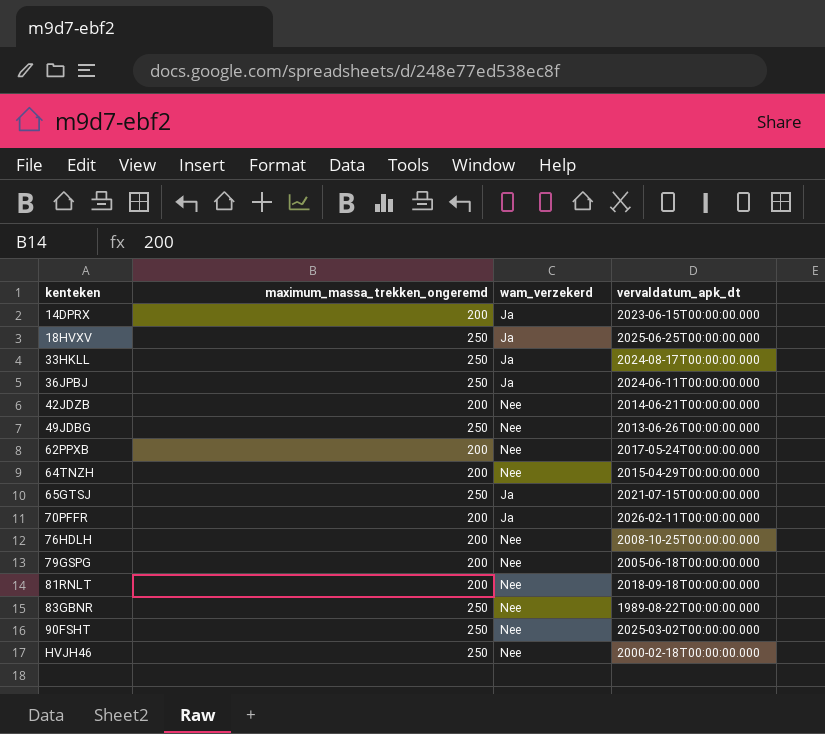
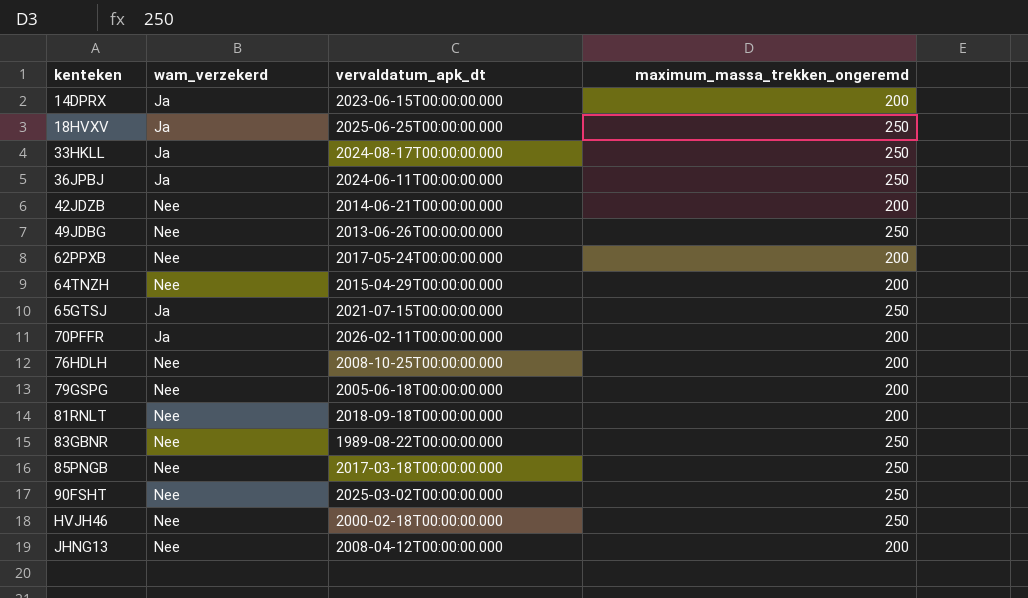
column maximum_massa_trekken_ongeremd | position: 2 -> 4
row 85PNGB: none -> Nee | 2017-03-18T00:00:00.000 | 250
row JHNG13: none -> Nee | 2008-04-12T00:00:00.000 | 200

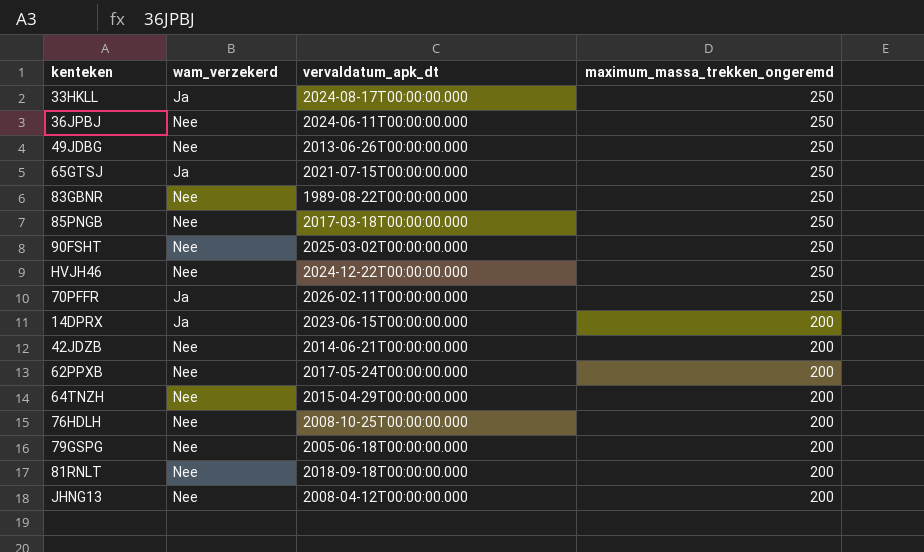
row order: kenteken ascending -> maximum_massa_trekken_ongeremd descending
row 18HVXV: Ja | 2025-06-25T00:00:00.000 | 250 -> none
36JPBJ | wam_verzekerd: Ja -> Nee
HVJH46 | vervaldatum_apk_dt: 2000-02-18T00:00:00.000 -> 2024-12-22T00:00:00.000
70PFFR | maximum_massa_trekken_ongeremd: 200 -> 250

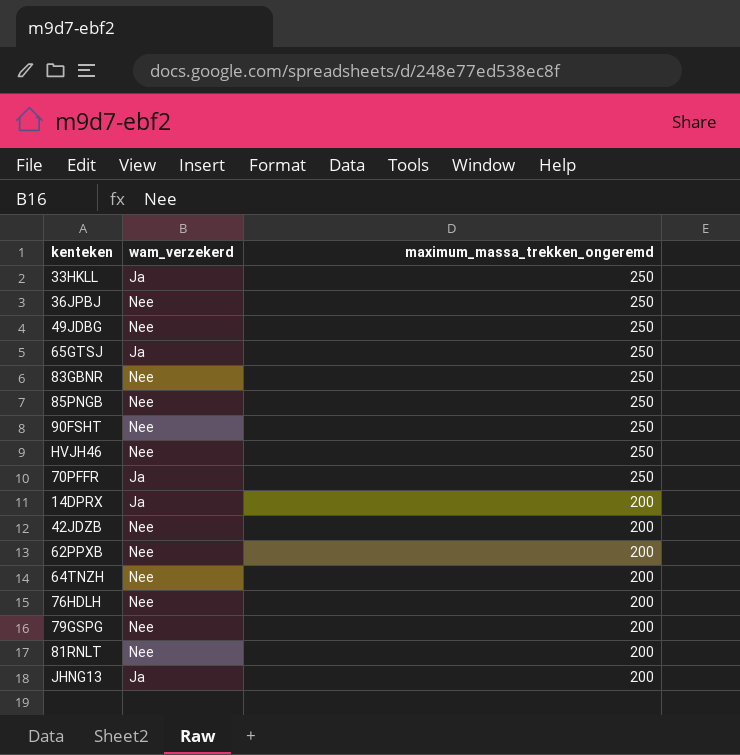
column vervaldatum_apk_dt | position: 3 -> none
JHNG13 | wam_verzekerd: Nee -> Ja

